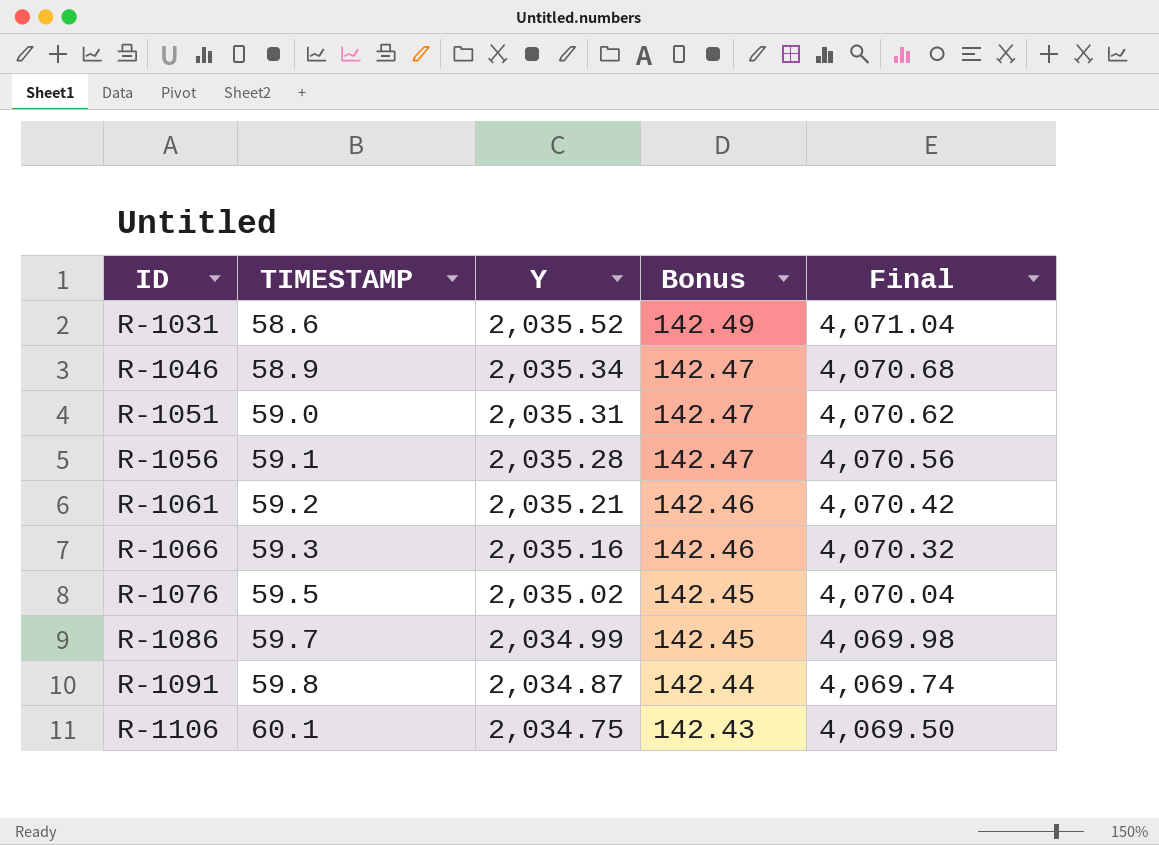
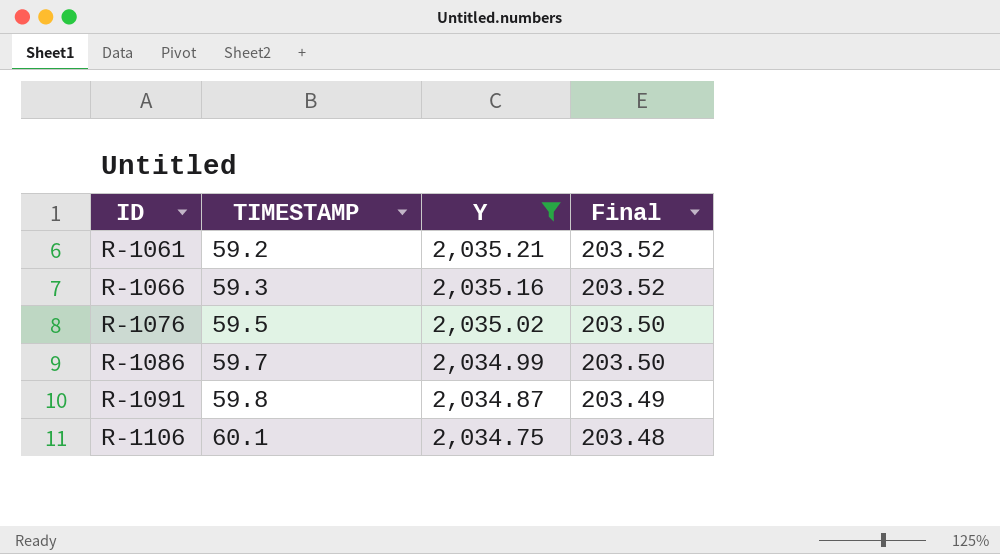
filter: none -> Y <= 2,035.21
column Bonus | formula: [Y] * 0.07 -> none
column Final | formula: [Y] * 2 -> [Y] * 0.1

